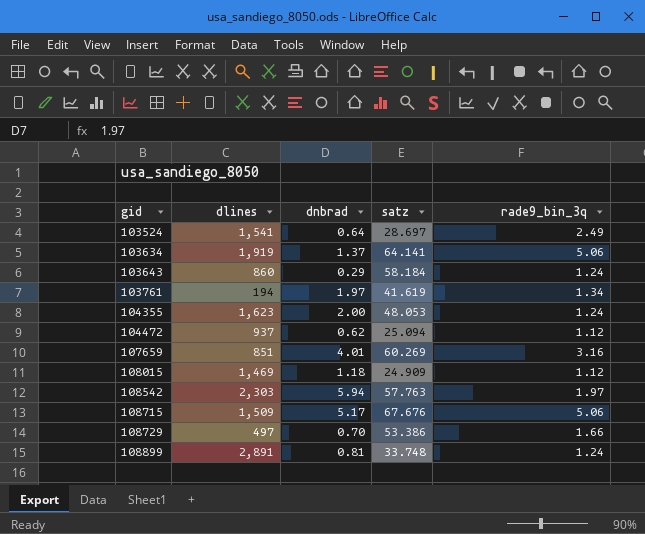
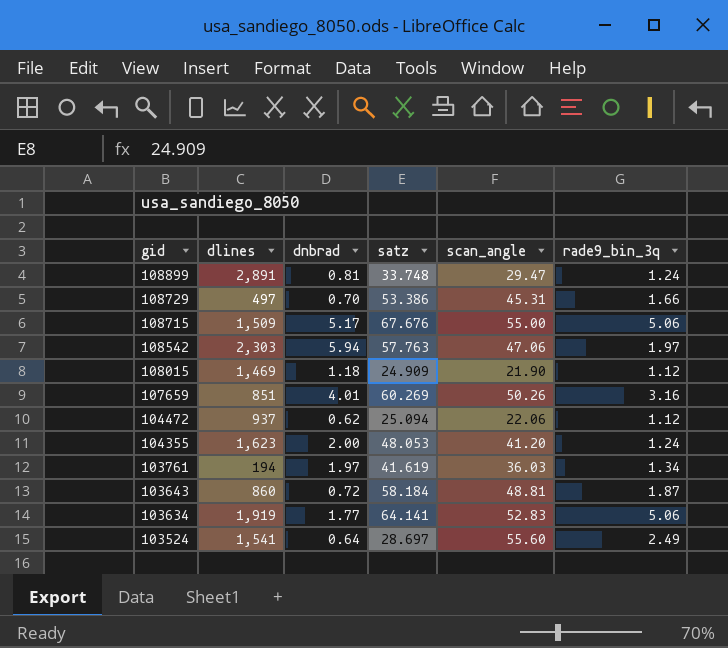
row order: gid ascending -> gid descending
column scan_angle | position: none -> 5
103643 | dnbrad: 0.29 -> 0.72
103643 | rade9_bin_3q: 1.24 -> 1.87
103634 | dnbrad: 1.37 -> 1.77

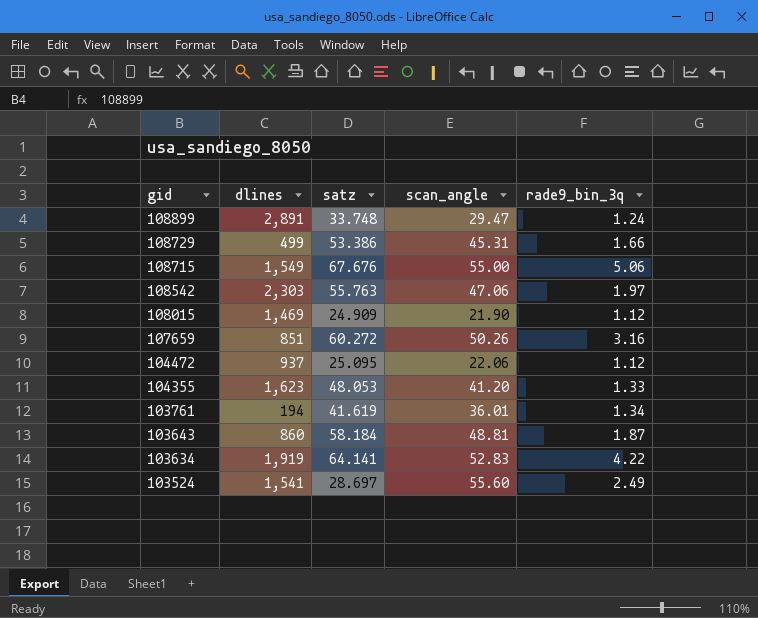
column dnbrad | position: 3 -> none
108729 | dlines: 497 -> 499
108715 | dlines: 1,509 -> 1,549
108542 | satz: 57.763 -> 55.763
107659 | satz: 60.269 -> 60.272
104472 | satz: 25.094 -> 25.095
104355 | rade9_bin_3q: 1.24 -> 1.33
103761 | scan_angle: 36.03 -> 36.01
103634 | rade9_bin_3q: 5.06 -> 4.22

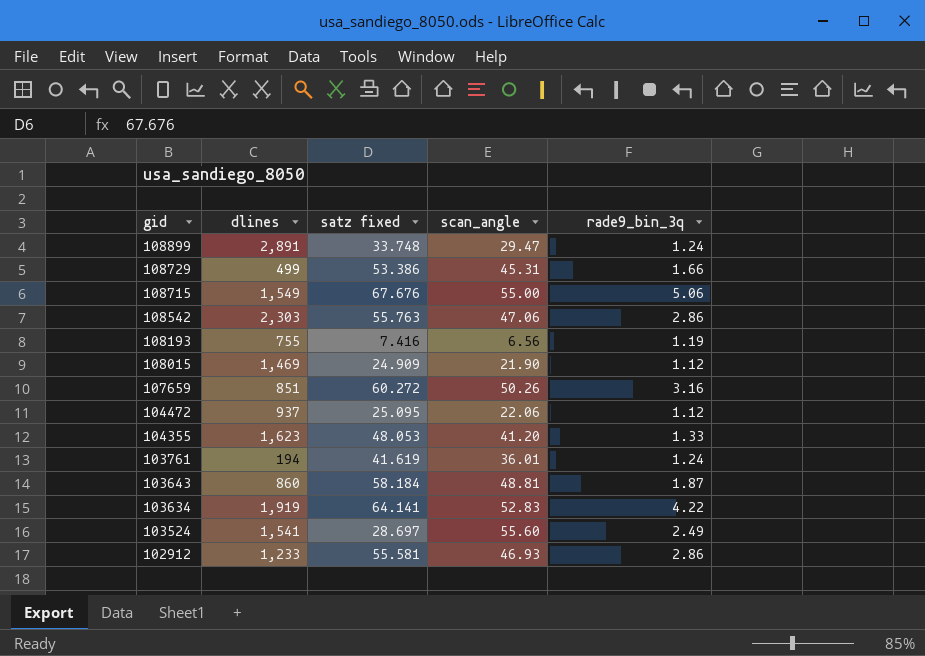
column name: satz -> satz fixed
108542 | rade9_bin_3q: 1.97 -> 2.86
row 108193: none -> 755 | 7.416 | 6.56 | 1.19
103761 | rade9_bin_3q: 1.34 -> 1.24
row 102912: none -> 1,233 | 55.581 | 46.93 | 2.86

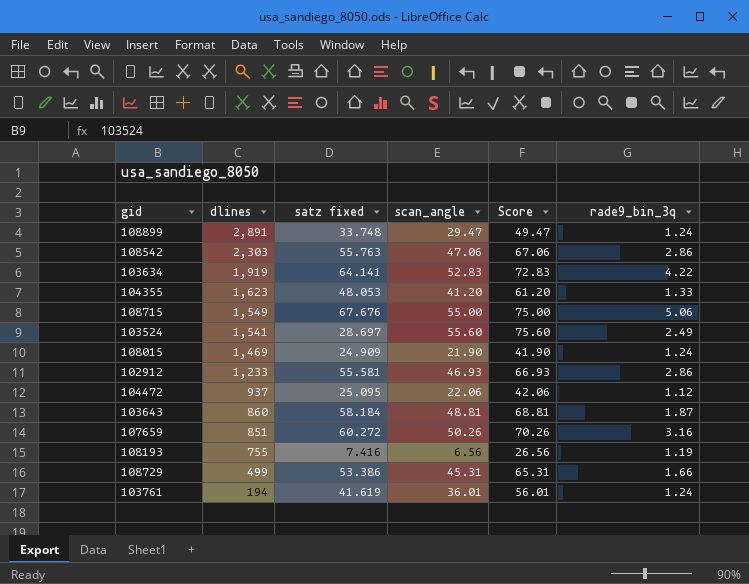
row order: gid descending -> dlines descending
column Score | formula: none -> [scan_angle] + 20
108015 | rade9_bin_3q: 1.12 -> 1.24

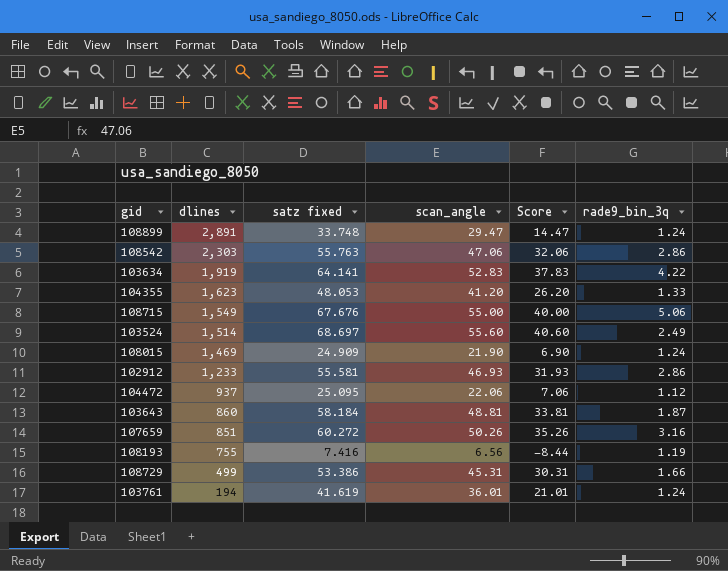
column Score | formula: [scan_angle] + 20 -> [scan_angle] - 15
103524 | dlines: 1,541 -> 1,514
103524 | satz fixed: 28.697 -> 68.697

